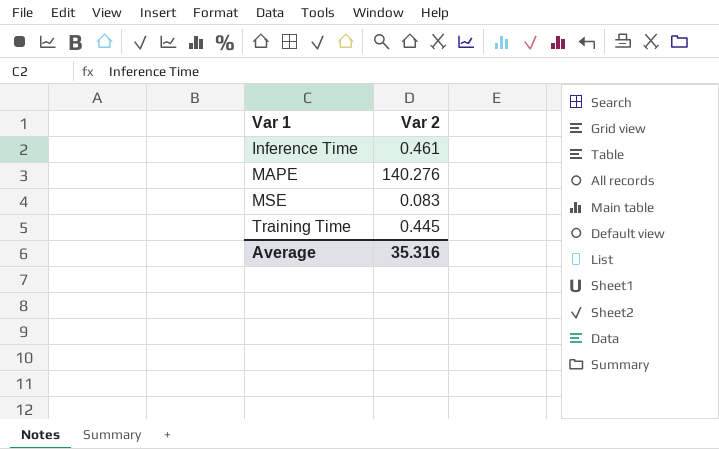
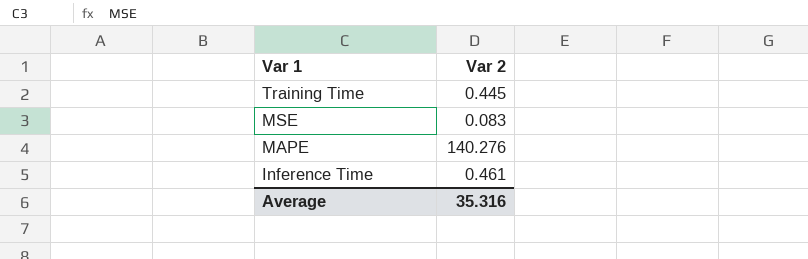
row order: Var 1 ascending -> Var 1 descending

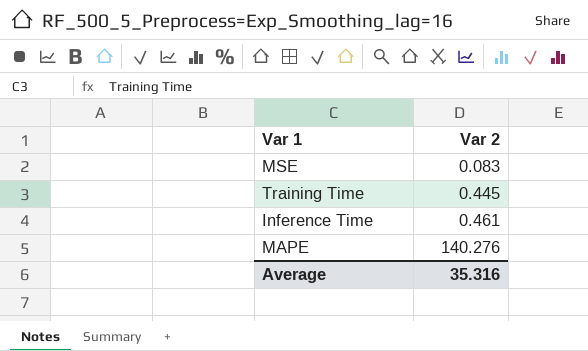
row order: Var 1 descending -> Var 2 ascending

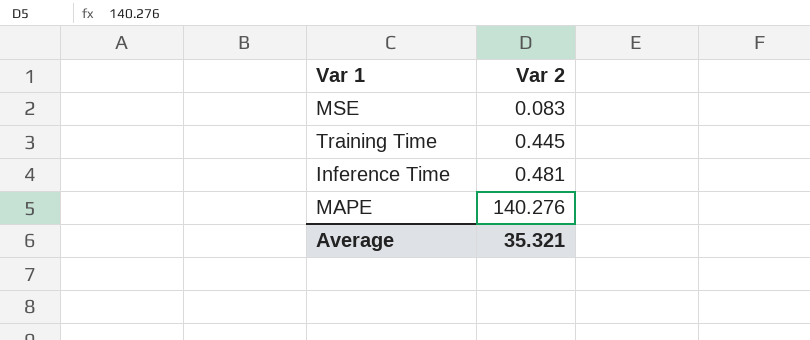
Inference Time | Var 2: 0.461 -> 0.481
Average | Var 2: 35.316 -> 35.321

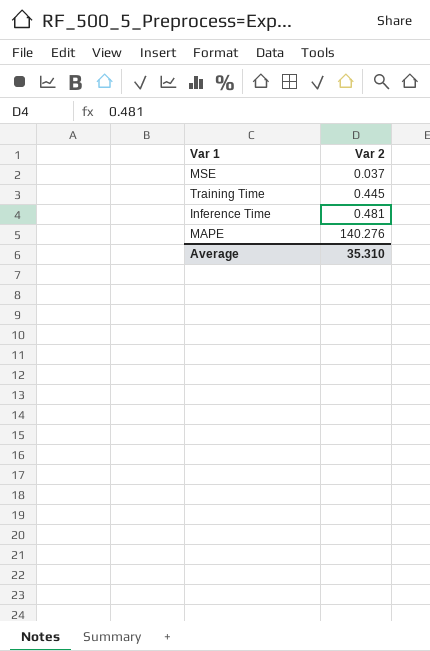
MSE | Var 2: 0.083 -> 0.037
Average | Var 2: 35.321 -> 35.310

